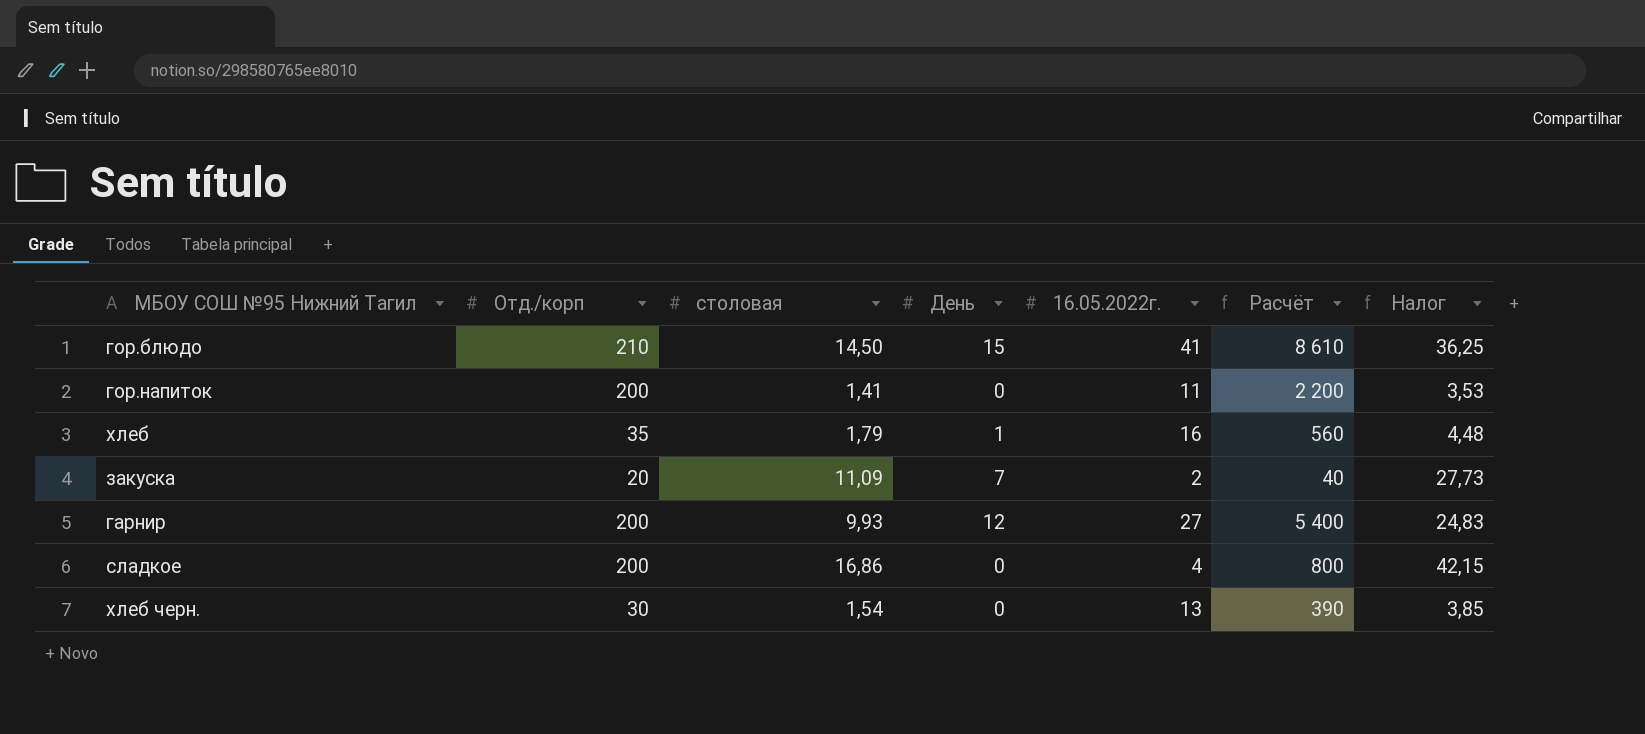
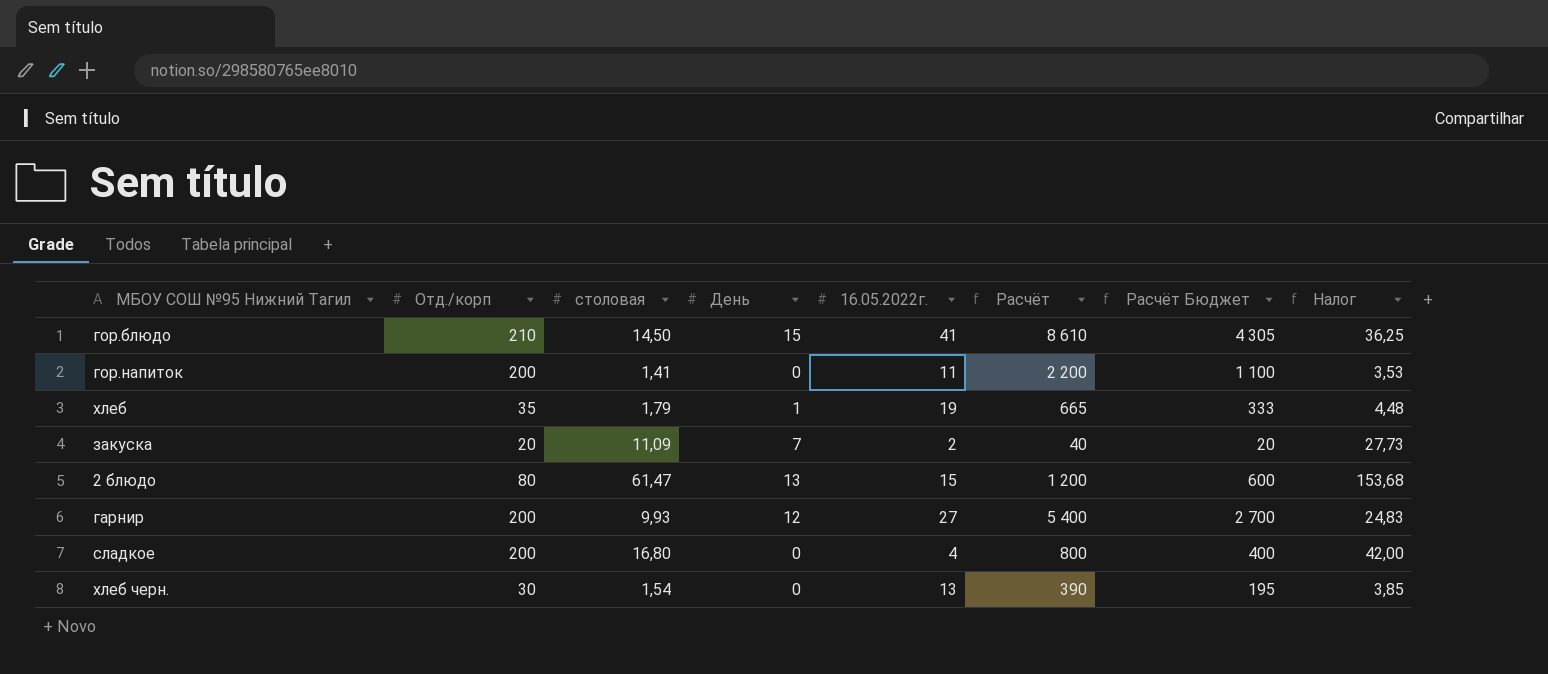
column Расчёт Бюджет | formula: none -> [Расчёт] * 0,5
хлеб | 16.05.2022г.: 16 -> 19
хлеб | Расчёт: 560 -> 665
row 2 блюдо: none -> 80 | 61,47 | 13 | 15 | 1 200 | 600 | 153,68
сладкое | столовая: 16,86 -> 16,80
сладкое | Налог: 42,15 -> 42,00

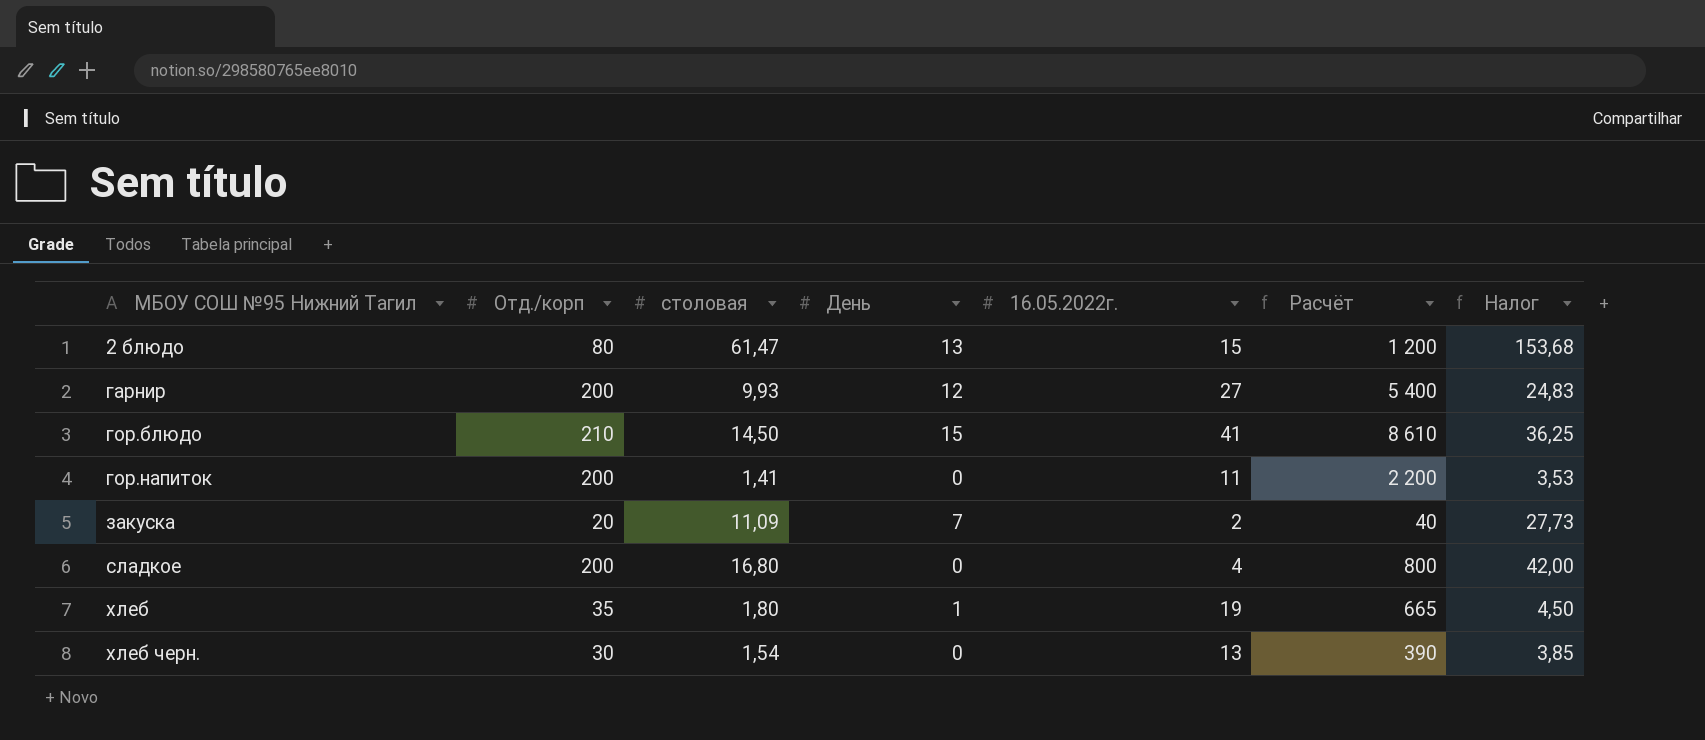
row order: none -> МБОУ СОШ №95 Нижний Тагил ascending
column Расчёт Бюджет | formula: [Расчёт] * 0,5 -> none
хлеб | столовая: 1,79 -> 1,80
хлеб | Налог: 4,48 -> 4,50

